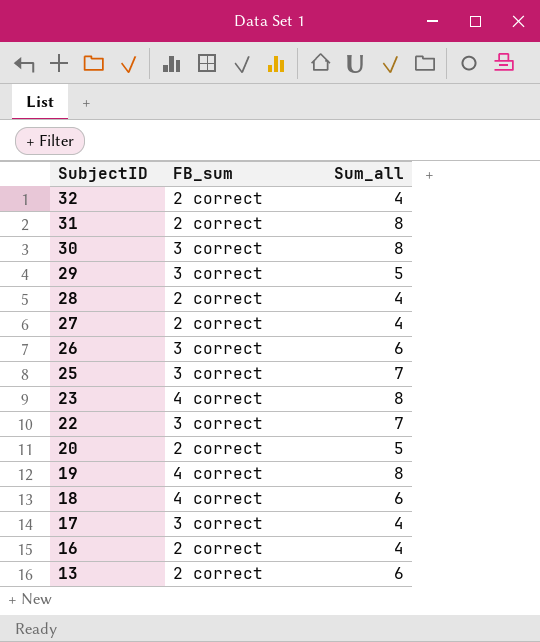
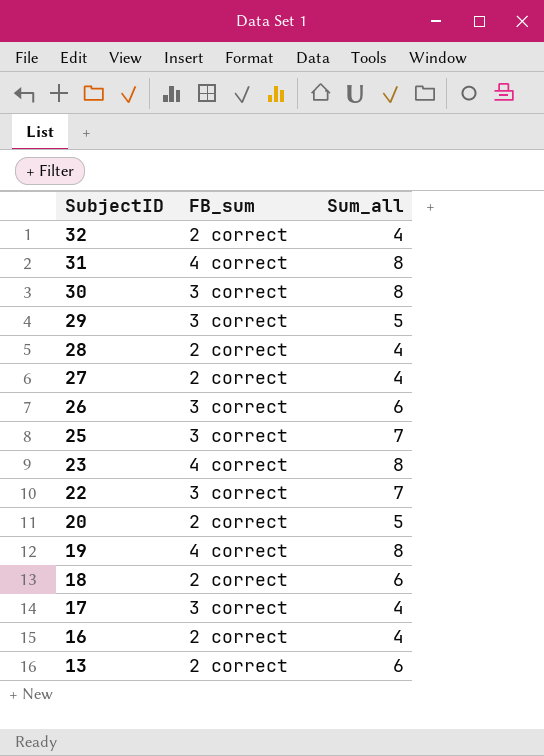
31 | FB_sum: 2 correct -> 4 correct
18 | FB_sum: 4 correct -> 2 correct

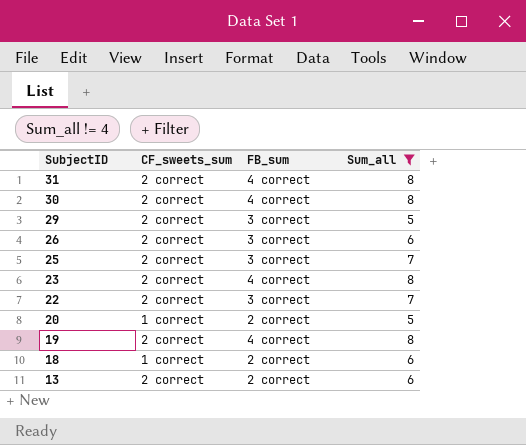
filter: none -> Sum_all != 4
column CF_sweets_sum | position: none -> 2
30 | FB_sum: 3 correct -> 4 correct

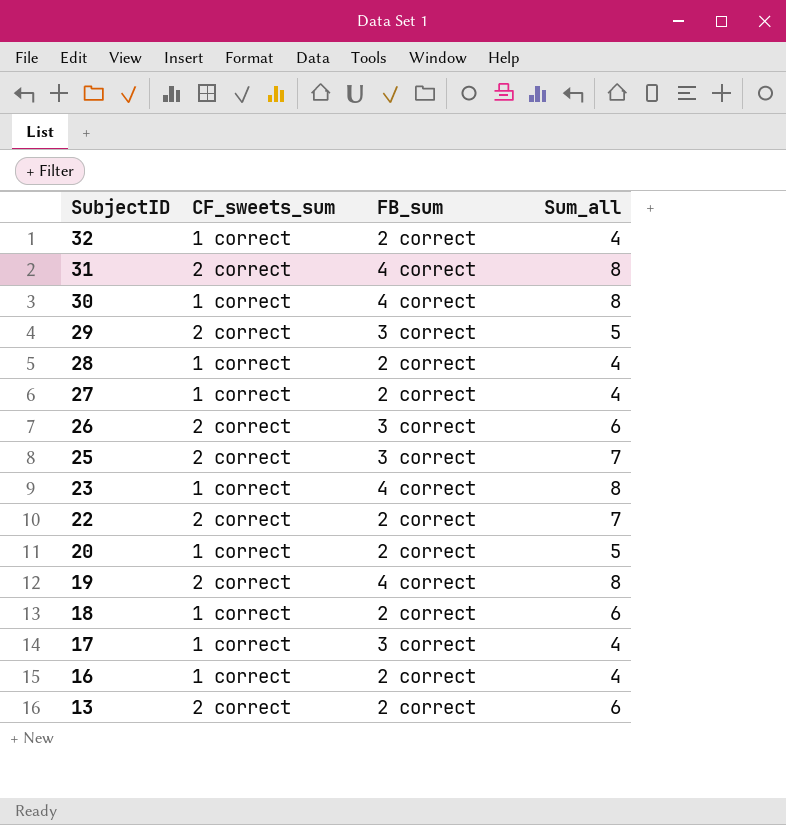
filter: Sum_all != 4 -> none
30 | CF_sweets_sum: 2 correct -> 1 correct
23 | CF_sweets_sum: 2 correct -> 1 correct
22 | FB_sum: 3 correct -> 2 correct

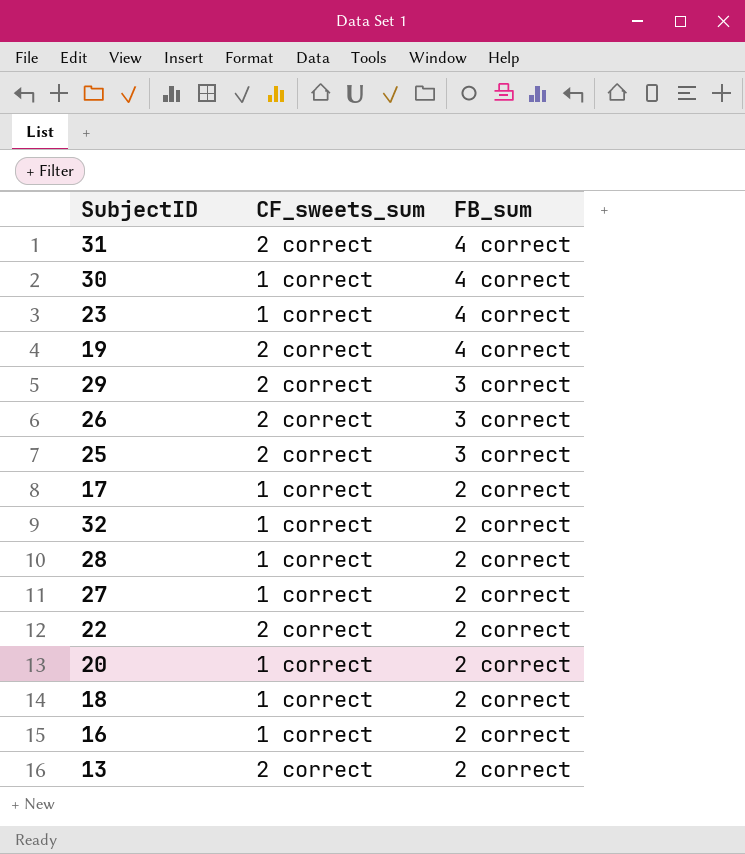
row order: SubjectID descending -> FB_sum descending
column Sum_all | position: 4 -> none
17 | FB_sum: 3 correct -> 2 correct

